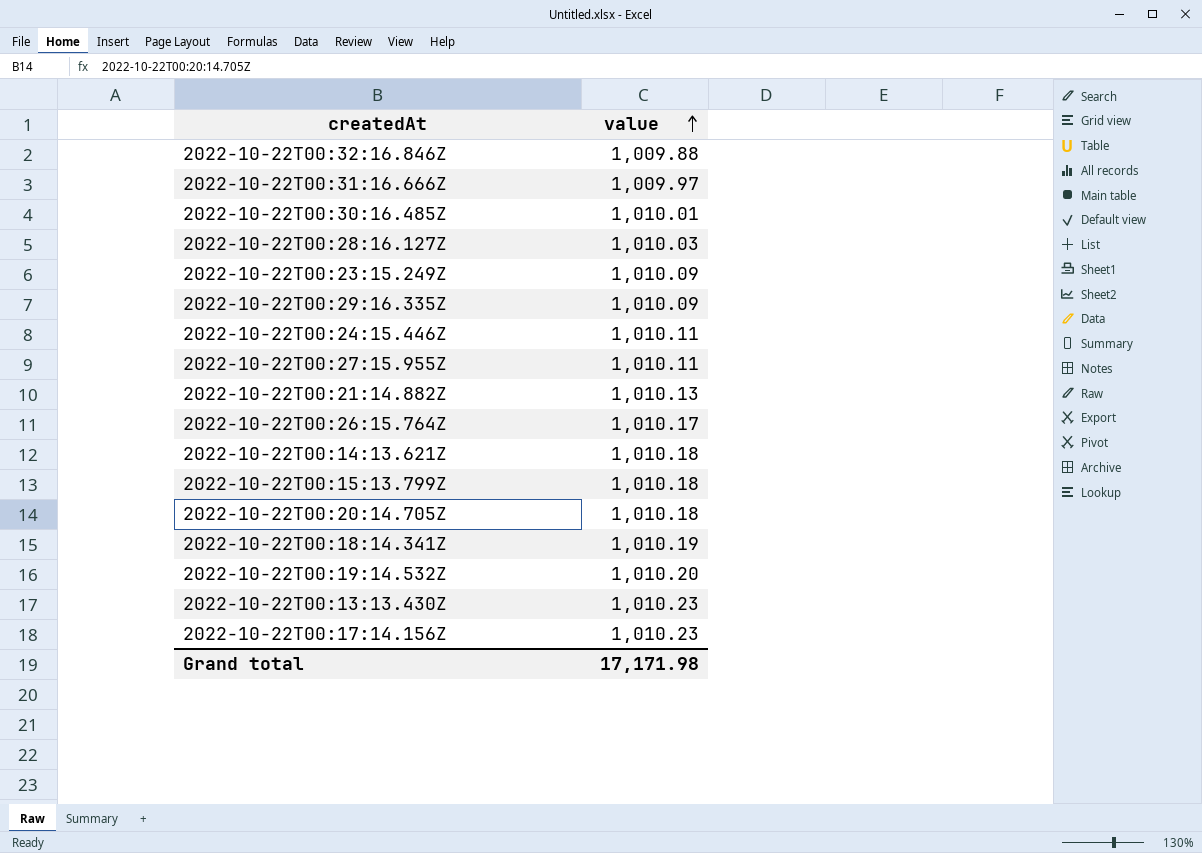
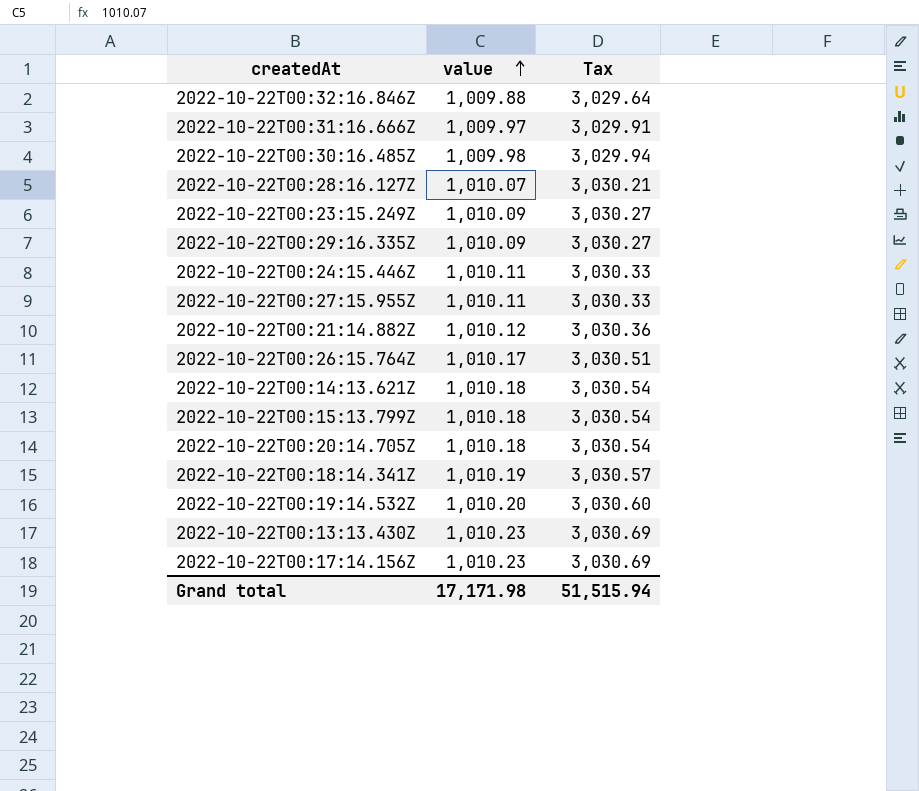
column Tax | formula: none -> [value] * 3
2022-10-22T00:30:16.485Z | value: 1,010.01 -> 1,009.98
2022-10-22T00:28:16.127Z | value: 1,010.03 -> 1,010.07
2022-10-22T00:21:14.882Z | value: 1,010.13 -> 1,010.12

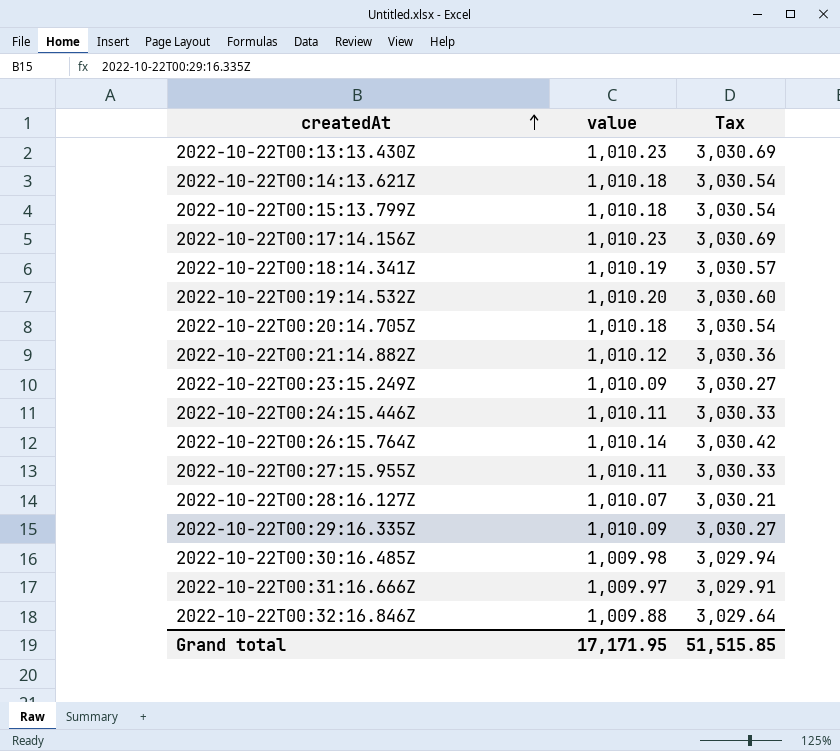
row order: value ascending -> createdAt ascending
2022-10-22T00:26:15.764Z | value: 1,010.17 -> 1,010.14
2022-10-22T00:26:15.764Z | Tax: 3,030.51 -> 3,030.42
Grand total | value: 17,171.98 -> 17,171.95
Grand total | Tax: 51,515.94 -> 51,515.85

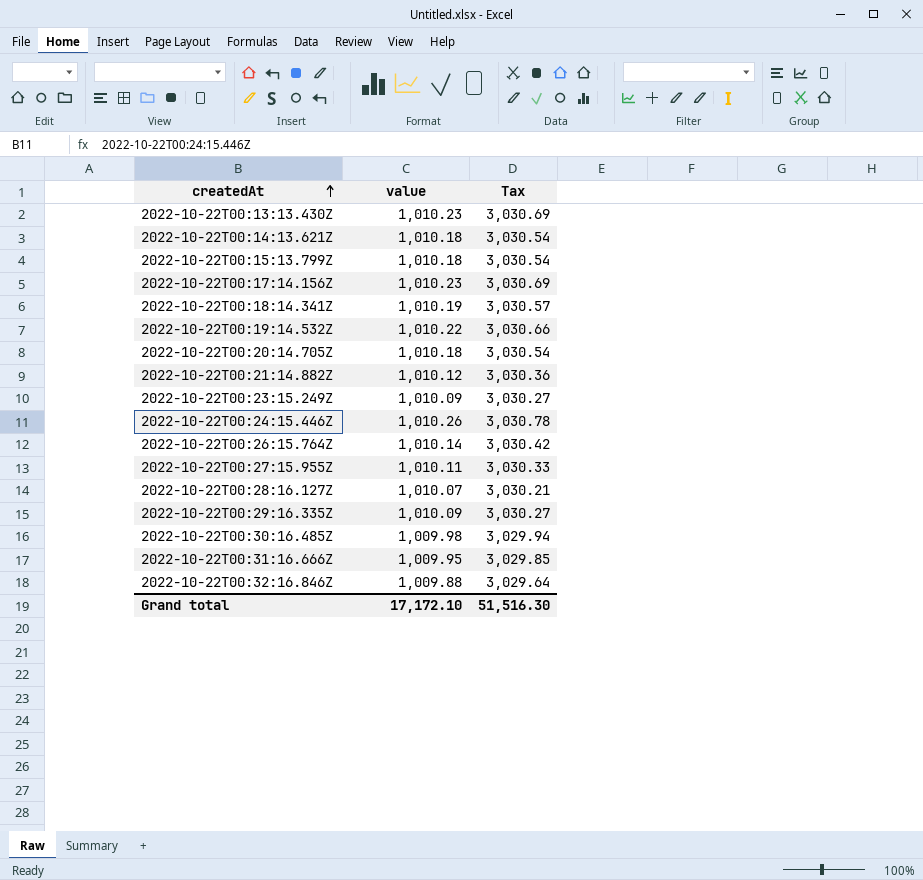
2022-10-22T00:19:14.532Z | value: 1,010.20 -> 1,010.22
2022-10-22T00:19:14.532Z | Tax: 3,030.60 -> 3,030.66
2022-10-22T00:24:15.446Z | value: 1,010.11 -> 1,010.26
2022-10-22T00:24:15.446Z | Tax: 3,030.33 -> 3,030.78
2022-10-22T00:31:16.666Z | value: 1,009.97 -> 1,009.95
2022-10-22T00:31:16.666Z | Tax: 3,029.91 -> 3,029.85
Grand total | value: 17,171.95 -> 17,172.10
Grand total | Tax: 51,515.85 -> 51,516.30

